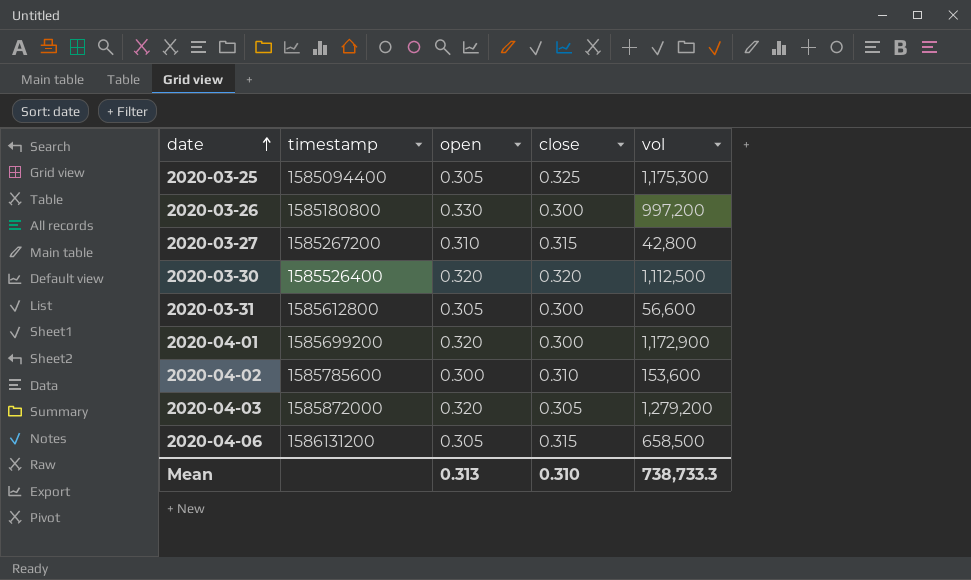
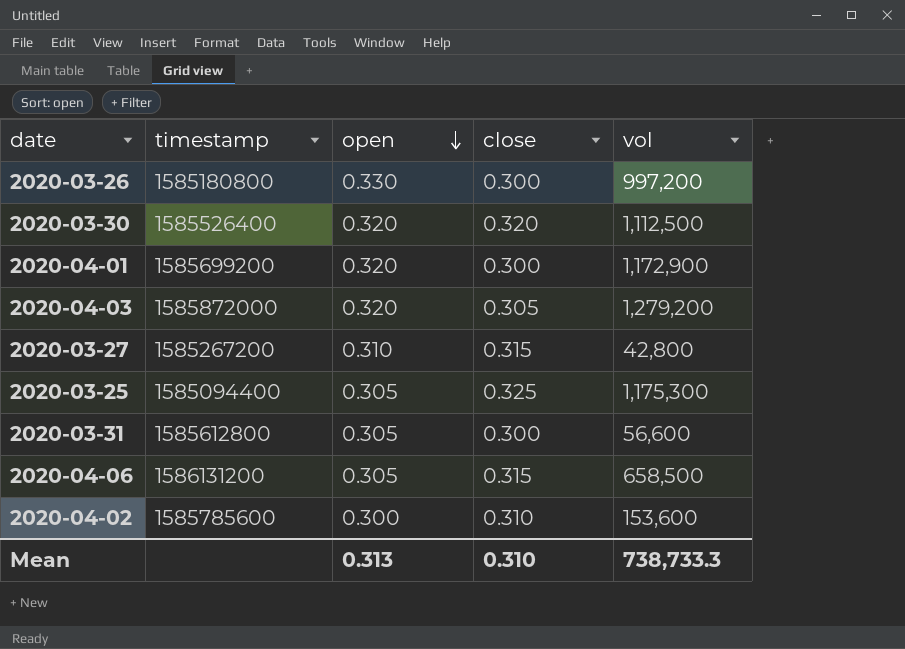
row order: date ascending -> open descending

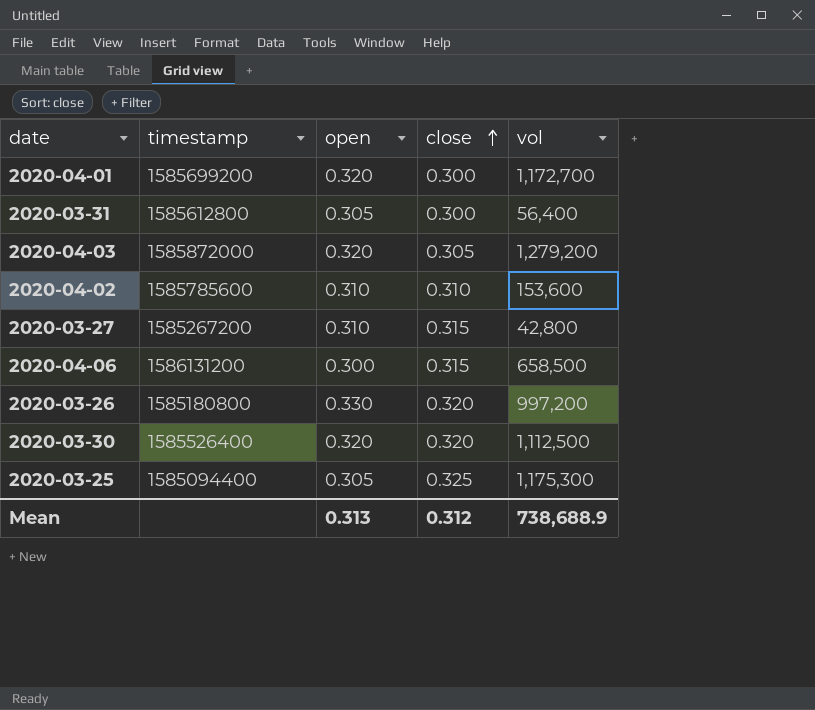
row order: open descending -> close ascending
2020-04-01 | vol: 1,172,900 -> 1,172,700
2020-03-31 | vol: 56,600 -> 56,400
2020-04-02 | open: 0.300 -> 0.310
2020-04-06 | open: 0.305 -> 0.300
2020-03-26 | close: 0.300 -> 0.320
Mean | close: 0.310 -> 0.312
Mean | vol: 738,733.3 -> 738,688.9

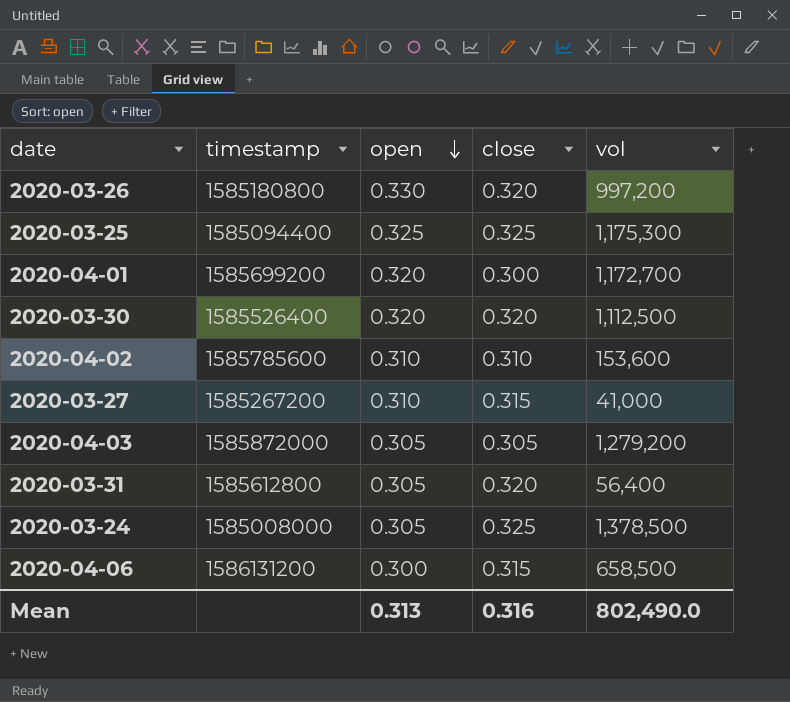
row order: close ascending -> open descending
2020-03-25 | open: 0.305 -> 0.325
2020-03-27 | vol: 42,800 -> 41,000
2020-04-03 | open: 0.320 -> 0.305
2020-03-31 | close: 0.300 -> 0.320
row 2020-03-24: none -> 1585008000 | 0.305 | 0.325 | 1,378,500
Mean | close: 0.312 -> 0.316
Mean | vol: 738,688.9 -> 802,490.0

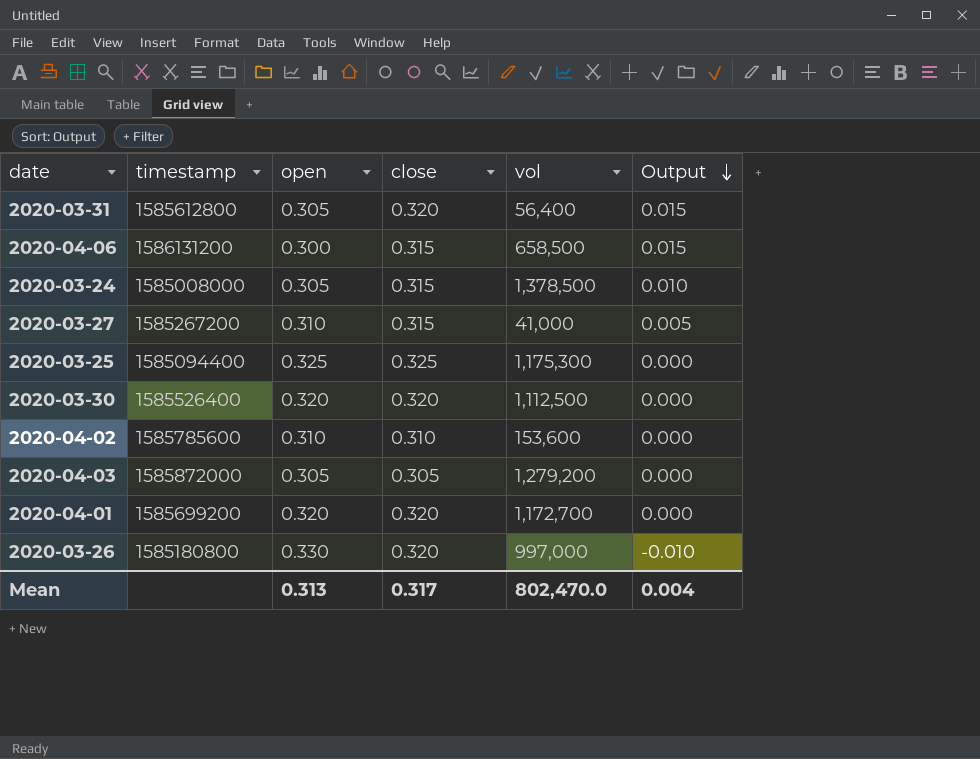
row order: open descending -> Output descending
column Output | formula: none -> [close] - [open]
2020-03-24 | close: 0.325 -> 0.315
2020-04-01 | close: 0.300 -> 0.320
2020-03-26 | vol: 997,200 -> 997,000
Mean | close: 0.316 -> 0.317
Mean | vol: 802,490.0 -> 802,470.0

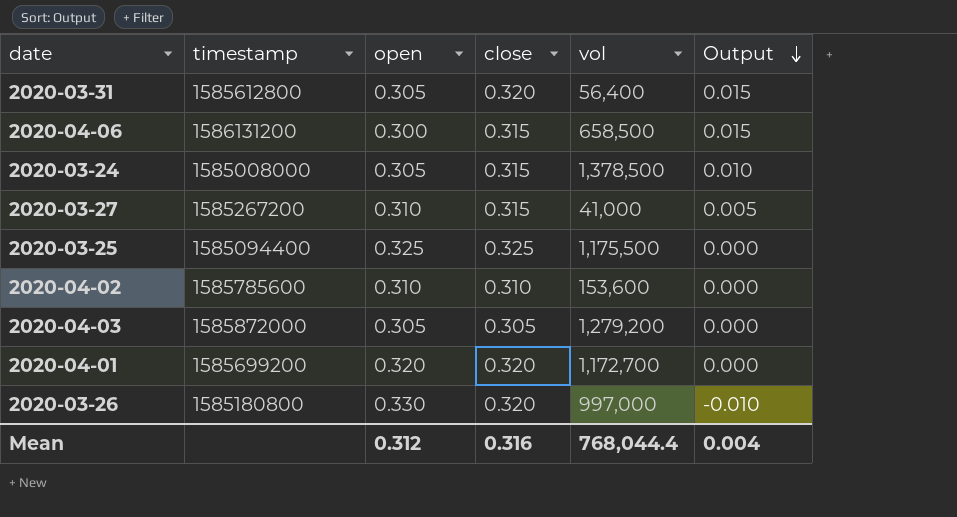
row 2020-03-30: 1585526400 | 0.320 | 0.320 | 1,112,500 | 0.000 -> none
2020-03-25 | vol: 1,175,300 -> 1,175,500
Mean | open: 0.313 -> 0.312
Mean | close: 0.317 -> 0.316
Mean | vol: 802,470.0 -> 768,044.4

